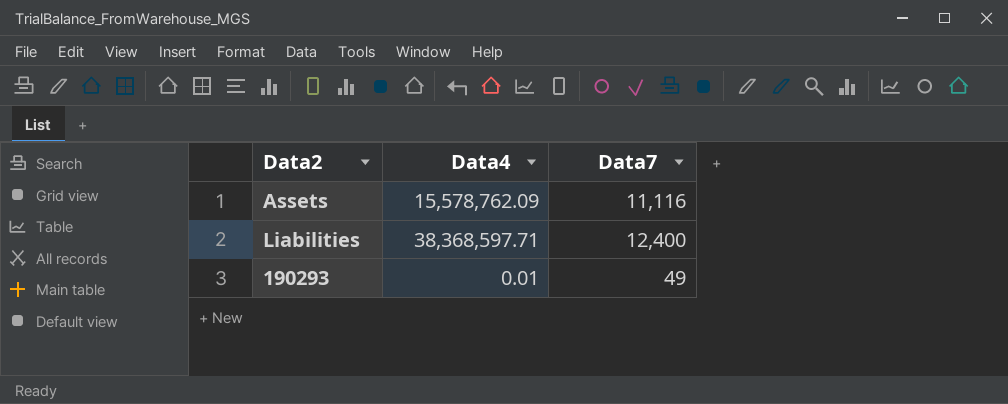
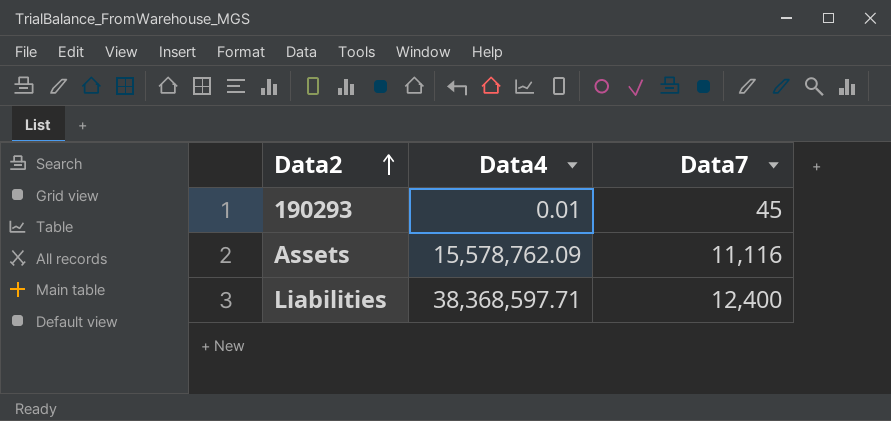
row order: none -> Data2 ascending
190293 | Data7: 49 -> 45

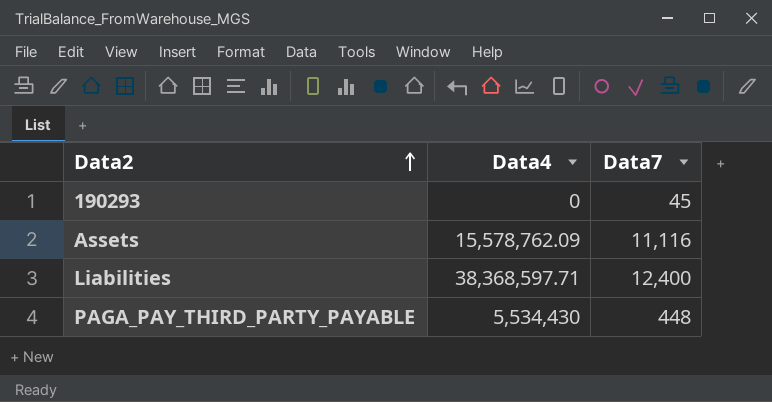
190293 | Data4: 0.01 -> 0
row PAGA_PAY_THIRD_PARTY_PAYABLE: none -> 5,534,430 | 448

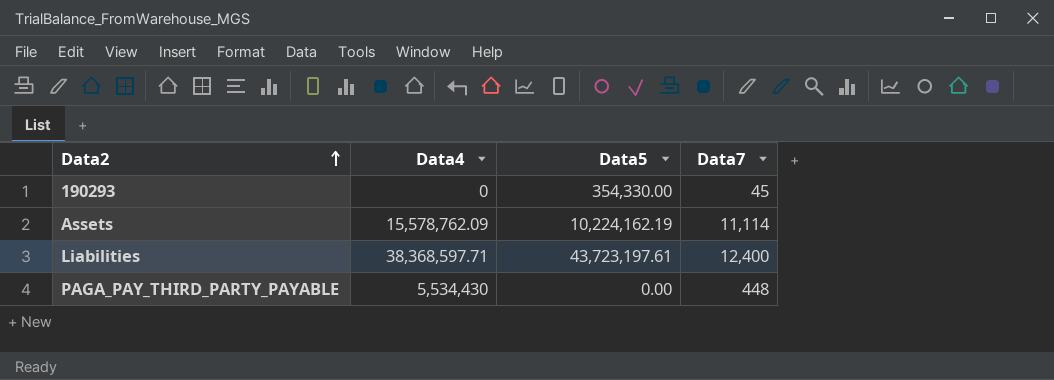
column Data5 | position: none -> 3
Assets | Data7: 11,116 -> 11,114

